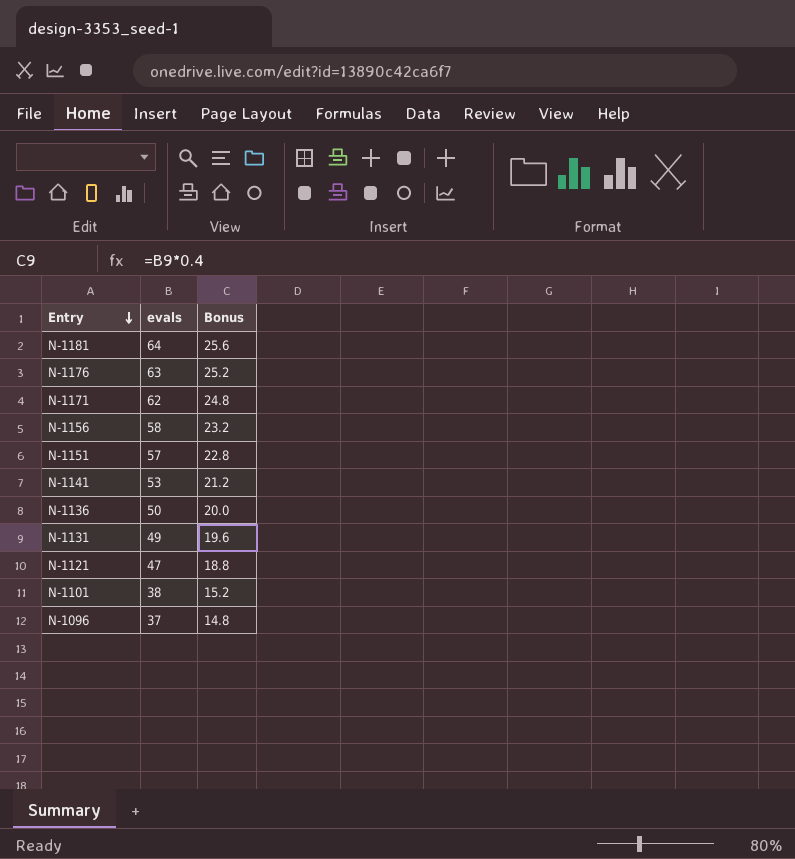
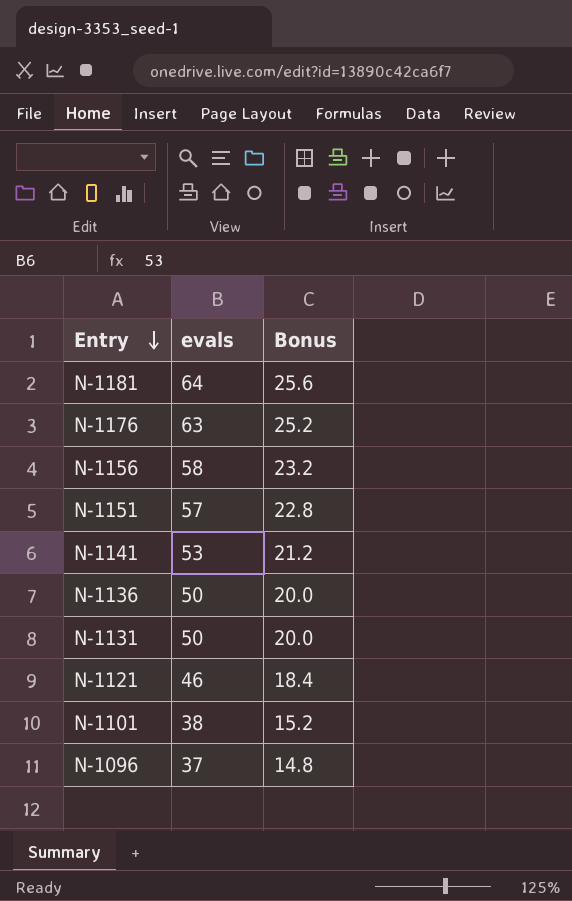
row N-1171: 62 | 24.8 -> none
N-1131 | evals: 49 -> 50
N-1131 | Bonus: 19.6 -> 20.0
N-1121 | evals: 47 -> 46
N-1121 | Bonus: 18.8 -> 18.4

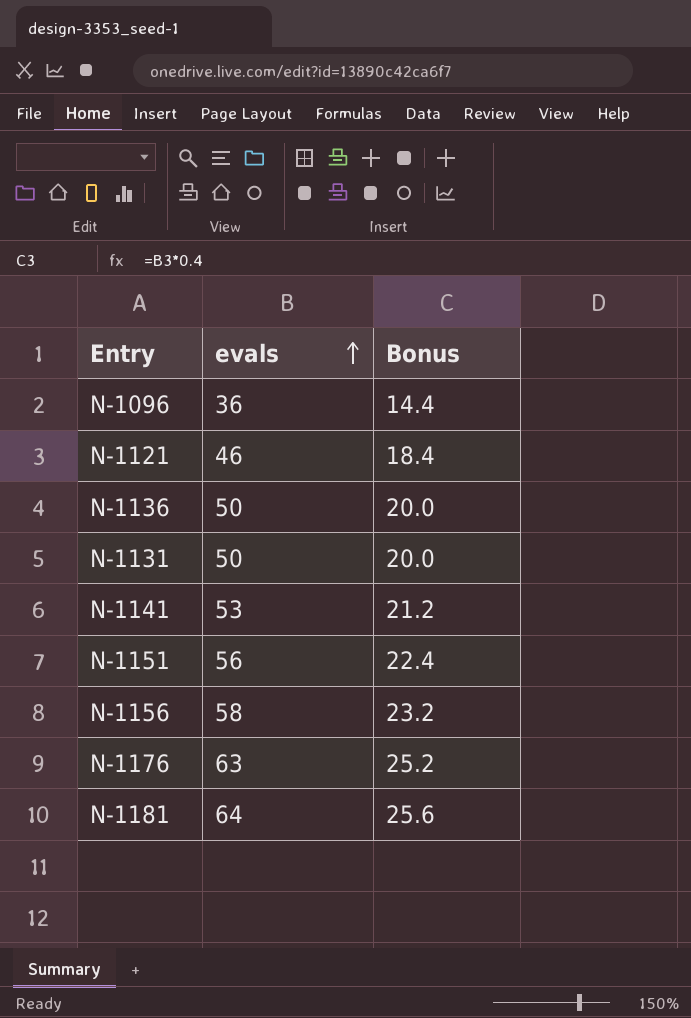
row order: Entry descending -> evals ascending
row N-1101: 38 | 15.2 -> none
N-1096 | evals: 37 -> 36
N-1096 | Bonus: 14.8 -> 14.4
N-1151 | evals: 57 -> 56
N-1151 | Bonus: 22.8 -> 22.4

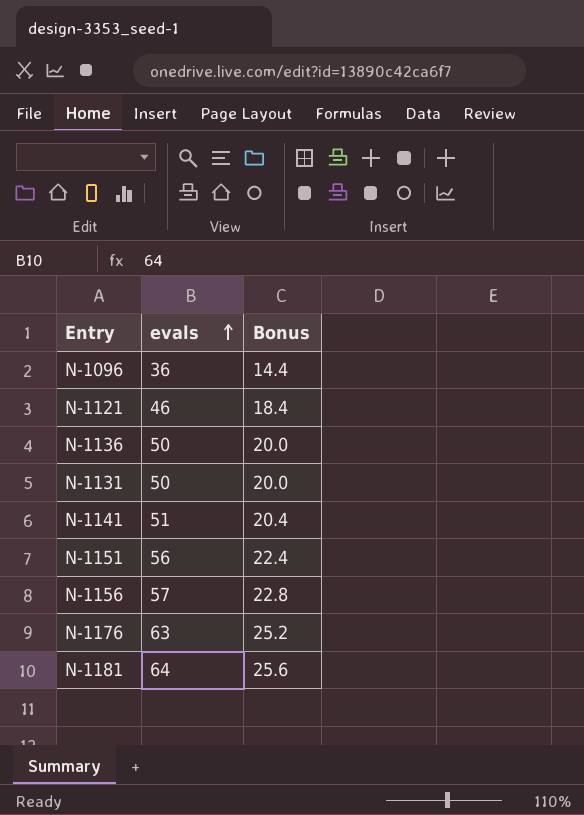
N-1141 | evals: 53 -> 51
N-1141 | Bonus: 21.2 -> 20.4
N-1156 | evals: 58 -> 57
N-1156 | Bonus: 23.2 -> 22.8

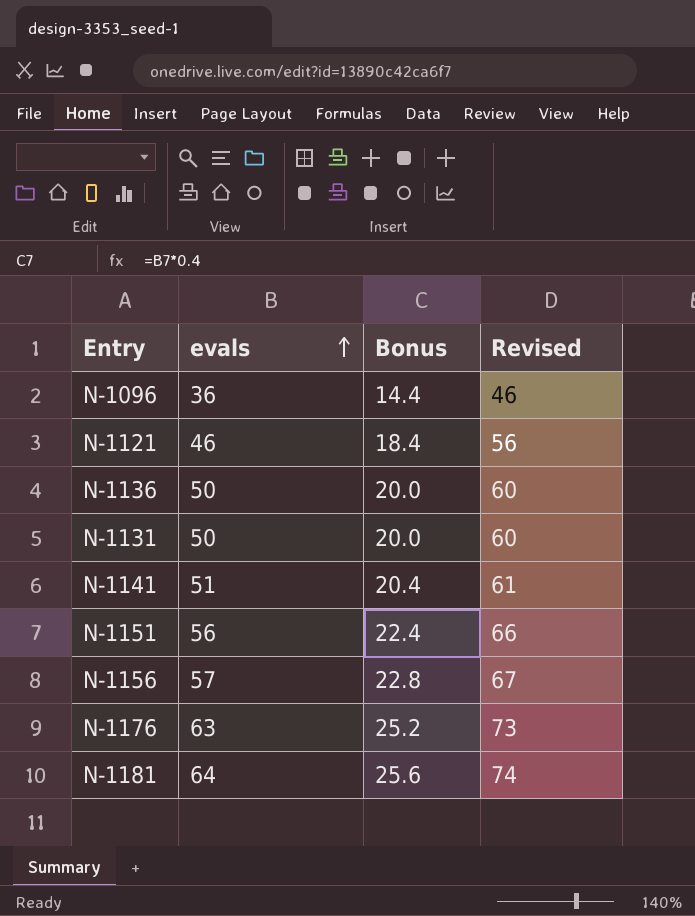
column Revised | formula: none -> [evals] + 10

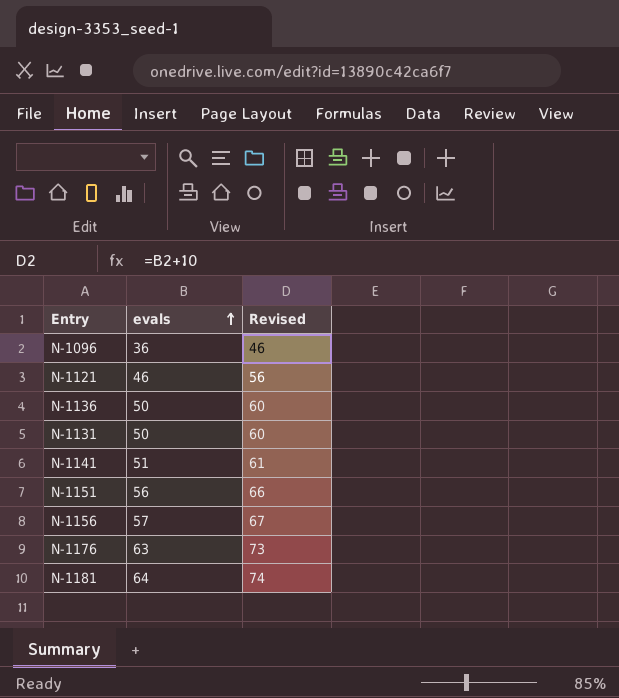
column Bonus | formula: [evals] * 0.4 -> none

